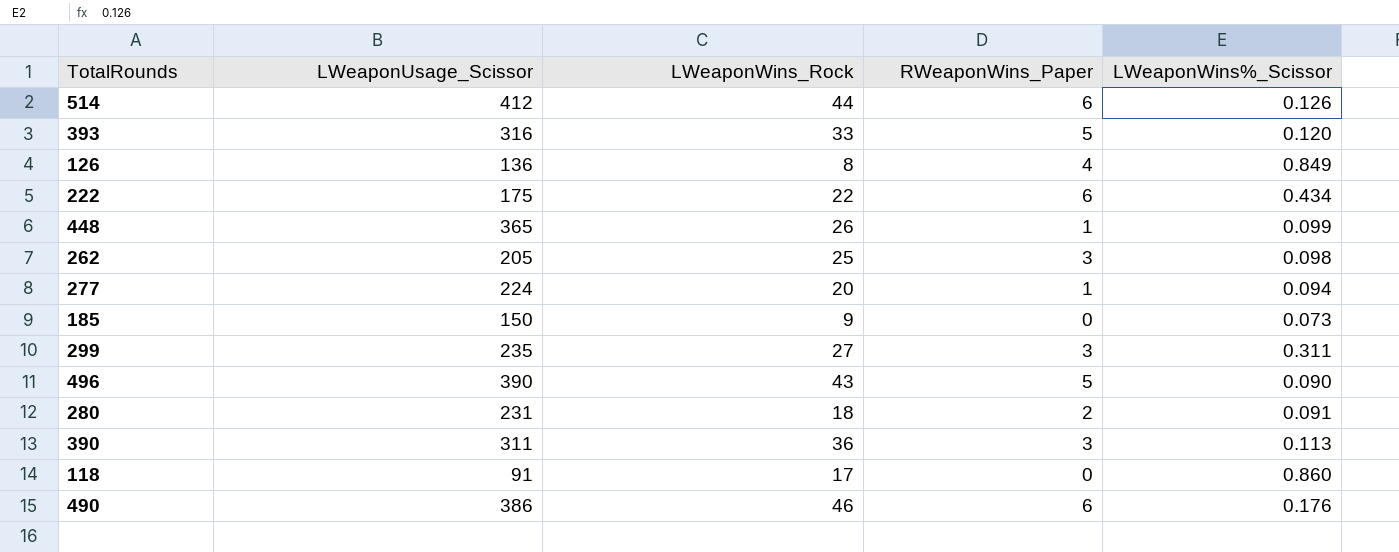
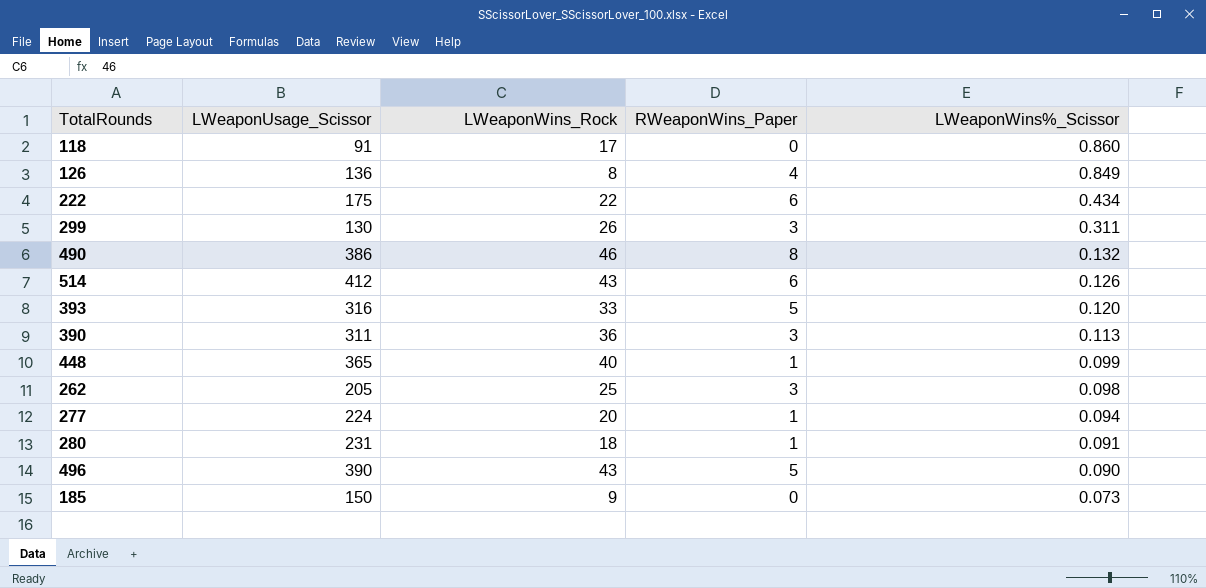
row order: none -> LWeaponWins%_Scissor descending
299 | LWeaponUsage_Scissor: 235 -> 130
299 | LWeaponWins_Rock: 27 -> 26
490 | RWeaponWins_Paper: 6 -> 8
490 | LWeaponWins%_Scissor: 0.176 -> 0.132
514 | LWeaponWins_Rock: 44 -> 43
448 | LWeaponWins_Rock: 26 -> 40
280 | RWeaponWins_Paper: 2 -> 1

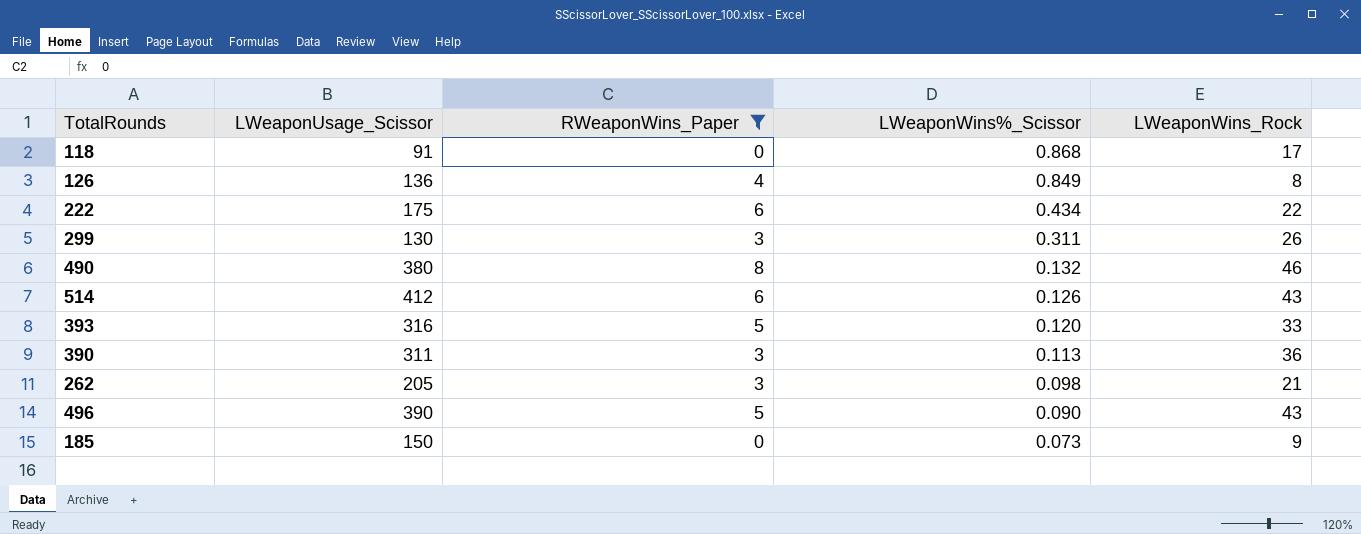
filter: none -> RWeaponWins_Paper != 1
column LWeaponWins_Rock | position: 3 -> 5
118 | LWeaponWins%_Scissor: 0.860 -> 0.868
490 | LWeaponUsage_Scissor: 386 -> 380
262 | LWeaponWins_Rock: 25 -> 21

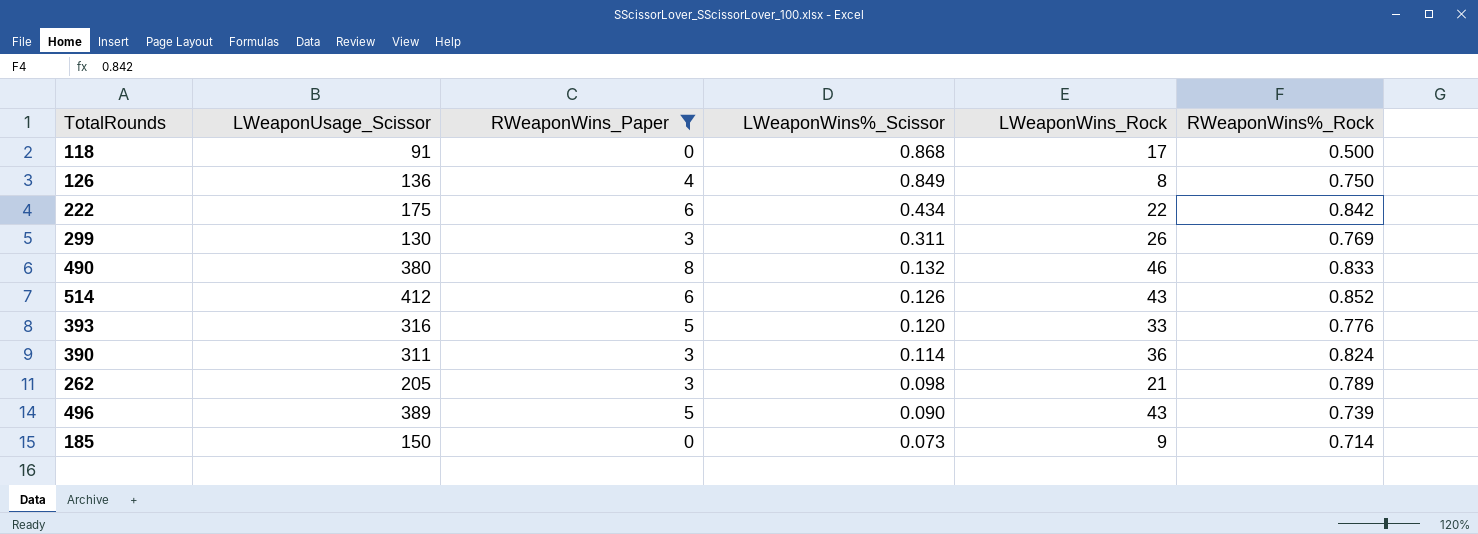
column RWeaponWins%_Rock | position: none -> 6
390 | LWeaponWins%_Scissor: 0.113 -> 0.114
496 | LWeaponUsage_Scissor: 390 -> 389

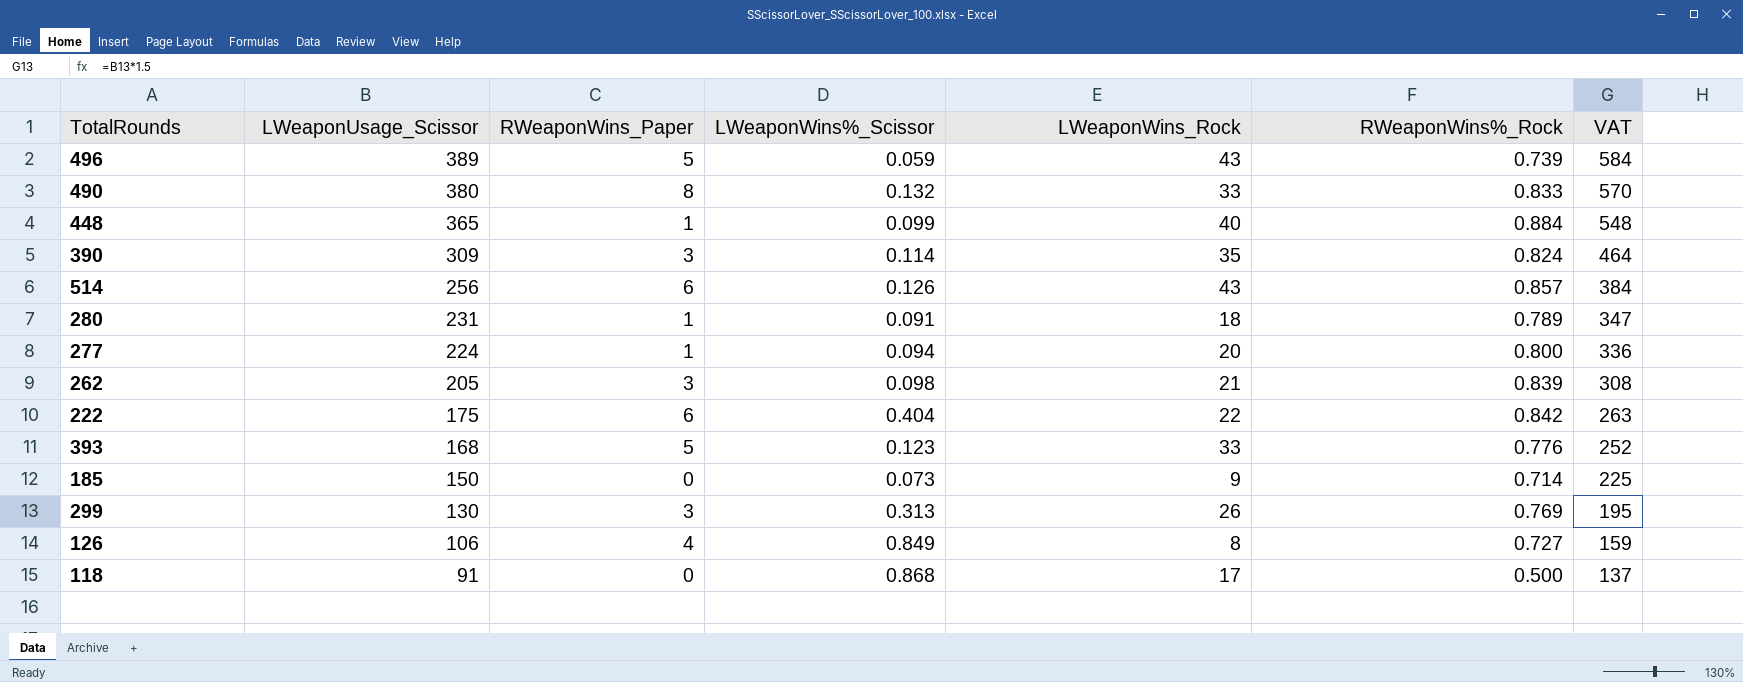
filter: RWeaponWins_Paper != 1 -> none
row order: LWeaponWins%_Scissor descending -> LWeaponUsage_Scissor descending
column VAT | formula: none -> [LWeaponUsage_Scissor] * 1.5
496 | LWeaponWins%_Scissor: 0.090 -> 0.059
490 | LWeaponWins_Rock: 46 -> 33
390 | LWeaponUsage_Scissor: 311 -> 309
390 | LWeaponWins_Rock: 36 -> 35
514 | LWeaponUsage_Scissor: 412 -> 256
514 | RWeaponWins%_Rock: 0.852 -> 0.857
262 | RWeaponWins%_Rock: 0.789 -> 0.839
222 | LWeaponWins%_Scissor: 0.434 -> 0.404
393 | LWeaponUsage_Scissor: 316 -> 168
393 | LWeaponWins%_Scissor: 0.120 -> 0.123
299 | LWeaponWins%_Scissor: 0.311 -> 0.313
126 | LWeaponUsage_Scissor: 136 -> 106
126 | RWeaponWins%_Rock: 0.750 -> 0.727

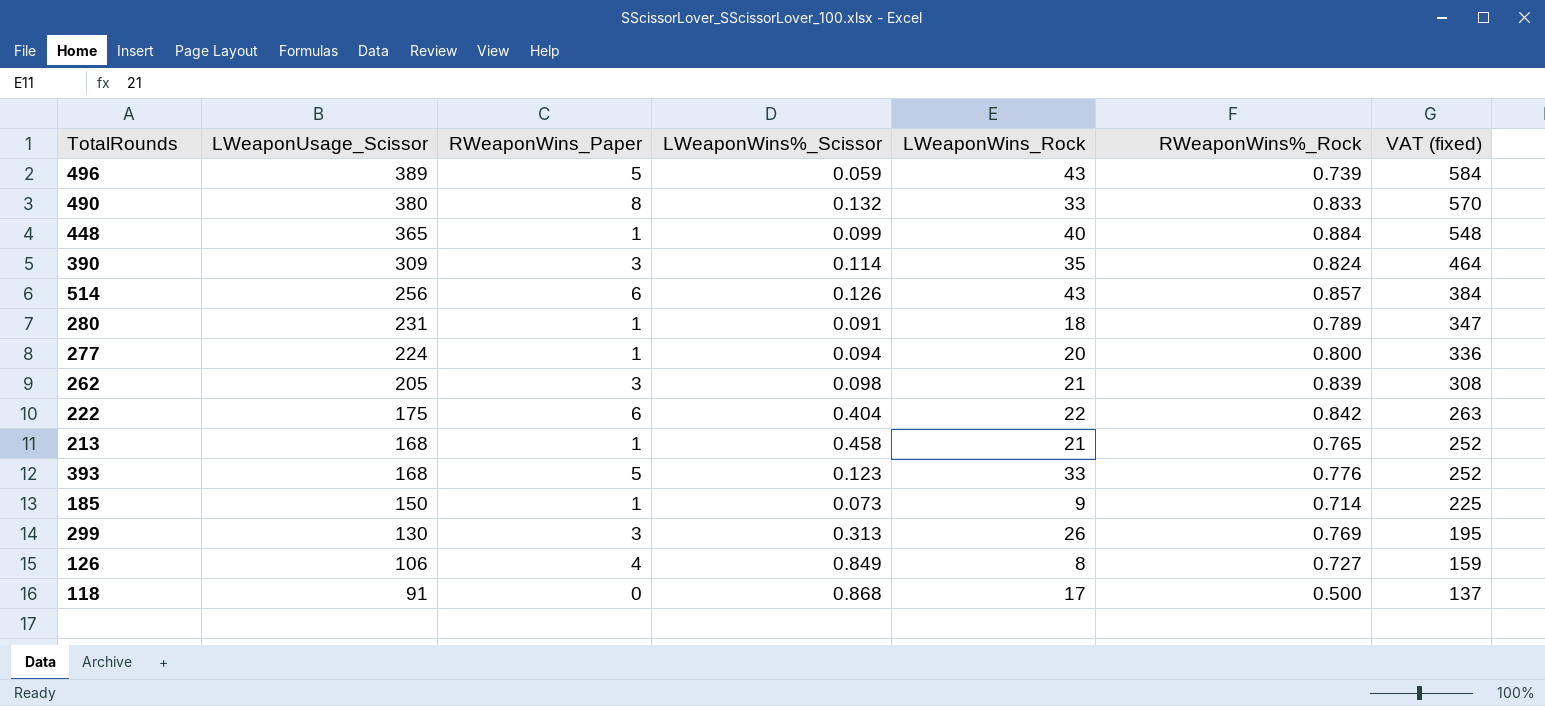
column name: VAT -> VAT (fixed)
row 213: none -> 168 | 1 | 0.458 | 21 | 0.765 | 252
185 | RWeaponWins_Paper: 0 -> 1

